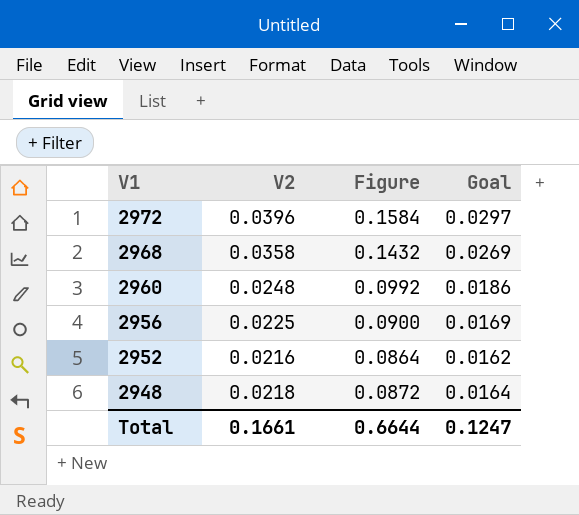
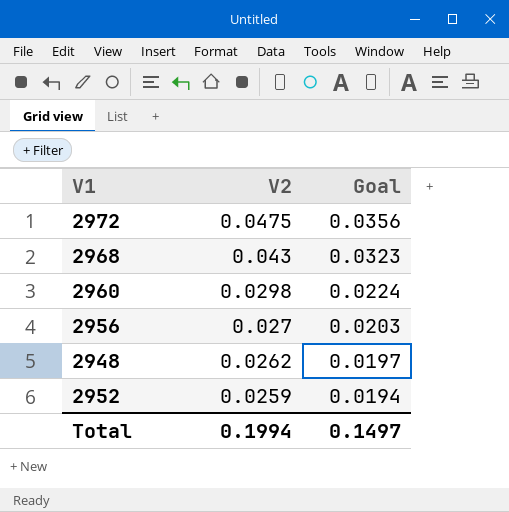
row order: V1 descending -> V2 descending
column Figure | formula: [V2] * 4 -> none
2972 | V2: 0.0396 -> 0.0475
2972 | Goal: 0.0297 -> 0.0356
2968 | V2: 0.0358 -> 0.043
2968 | Goal: 0.0269 -> 0.0323
2960 | V2: 0.0248 -> 0.0298
2960 | Goal: 0.0186 -> 0.0224
2956 | V2: 0.0225 -> 0.027
2956 | Goal: 0.0169 -> 0.0203
2948 | V2: 0.0218 -> 0.0262
2948 | Goal: 0.0164 -> 0.0197
2952 | V2: 0.0216 -> 0.0259
2952 | Goal: 0.0162 -> 0.0194
Total | V2: 0.1661 -> 0.1994
Total | Goal: 0.1247 -> 0.1497

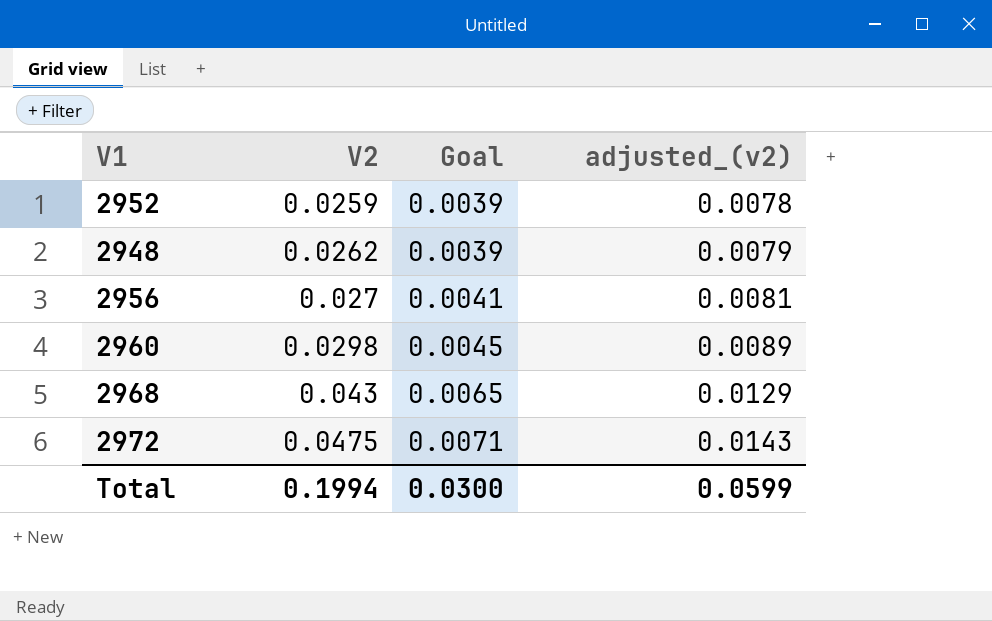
row order: V2 descending -> V2 ascending
column Goal | formula: [V2] * 0.75 -> [V2] * 0.15
column adjusted_(v2) | formula: none -> [V2] * 0.3
Total | Goal: 0.1497 -> 0.0300

